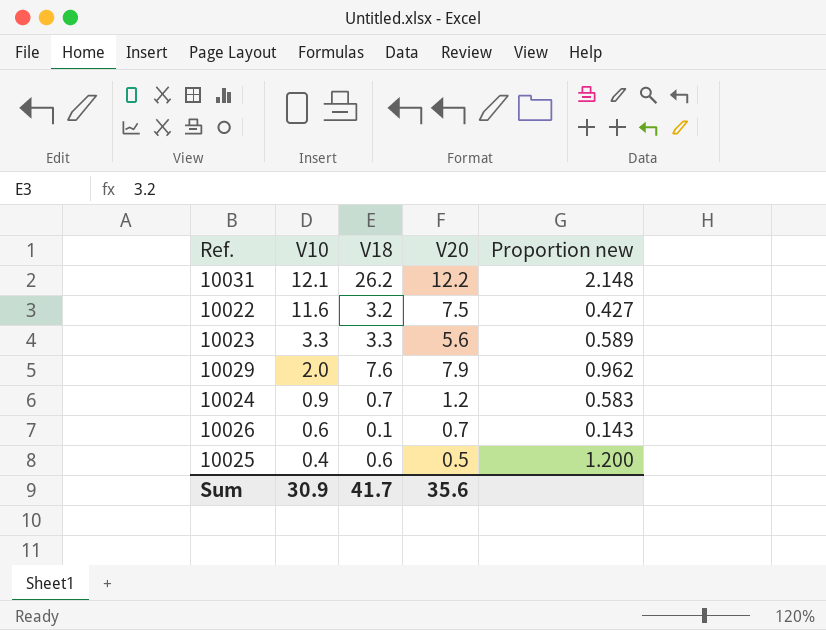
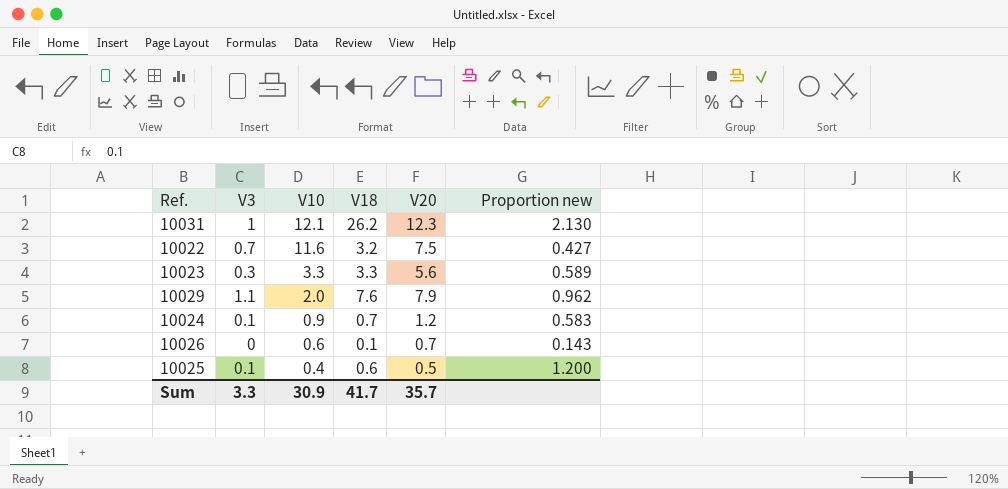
column V3 | position: none -> 2
10031 | V20: 12.2 -> 12.3
10031 | Proportion new: 2.148 -> 2.130
Sum | V20: 35.6 -> 35.7

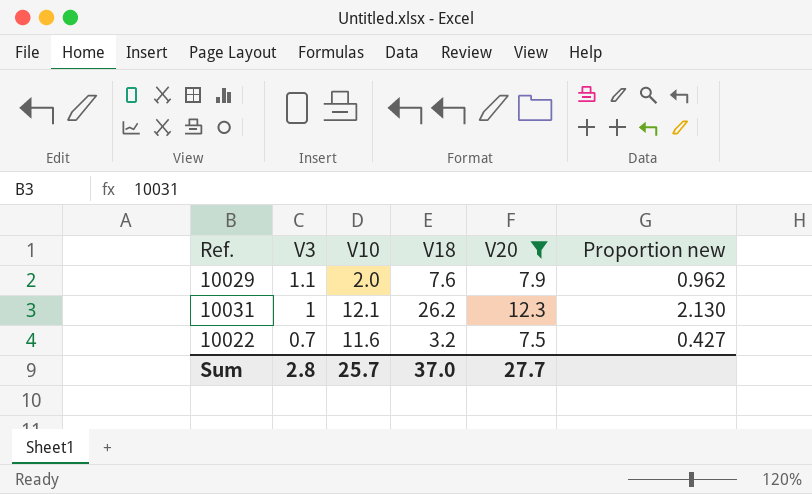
filter: none -> V20 >= 7.5
row order: V10 descending -> V3 descending
Sum | V3: 3.3 -> 2.8
Sum | V10: 30.9 -> 25.7
Sum | V18: 41.7 -> 37.0
Sum | V20: 35.7 -> 27.7

